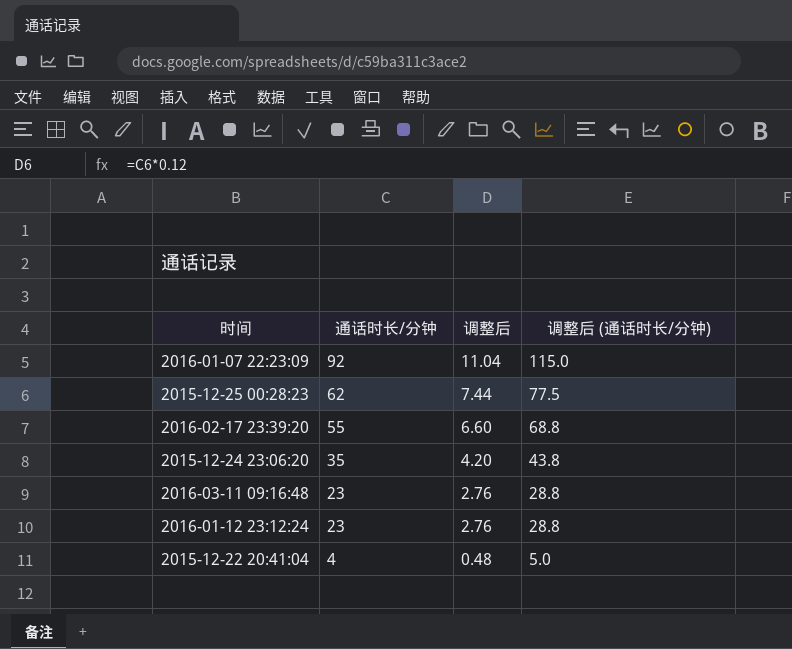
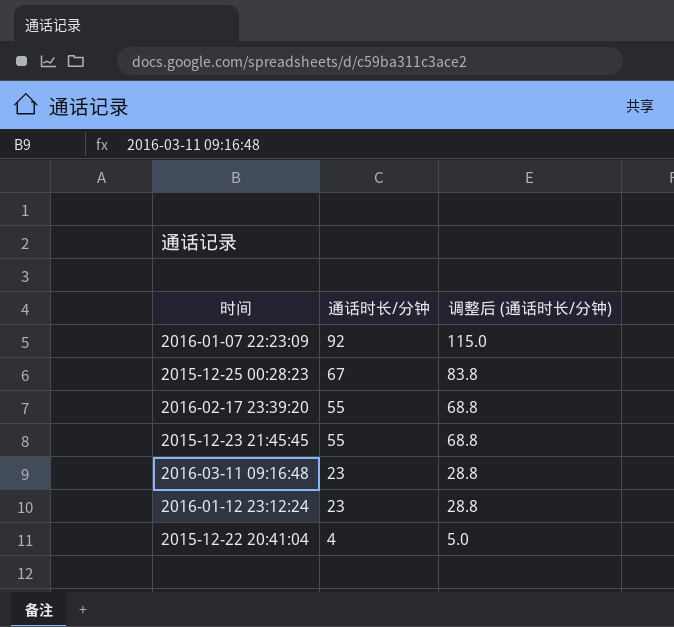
column 调整后 | formula: [通话时长/分钟] * 0.12 -> none
row 2015-12-24 23:06:20: 35 | 4.20 | 43.8 -> none
2015-12-25 00:28:23 | 通话时长/分钟: 62 -> 67
2015-12-25 00:28:23 | 调整后 (通话时长/分钟): 77.5 -> 83.8
row 2015-12-23 21:45:45: none -> 55 | 68.8

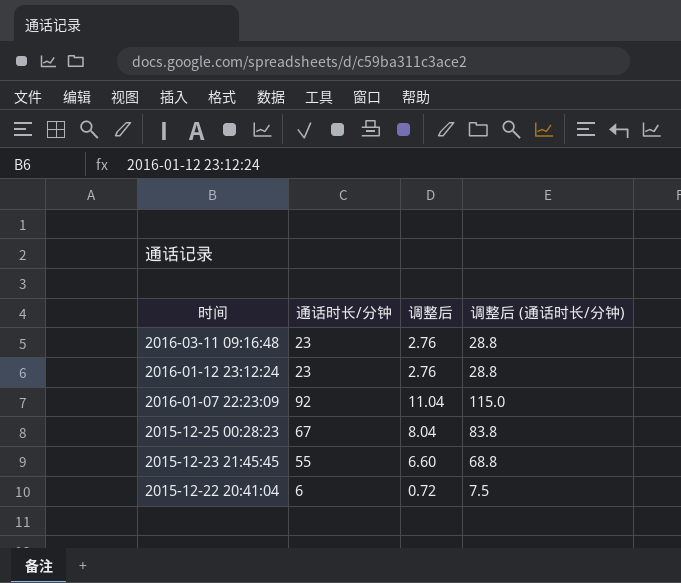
row order: 通话时长/分钟 descending -> 时间 descending
column 调整后 | formula: none -> [通话时长/分钟] * 0.12
row 2016-02-17 23:39:20: 55 | 68.8 -> none
2015-12-22 20:41:04 | 通话时长/分钟: 4 -> 6
2015-12-22 20:41:04 | 调整后 (通话时长/分钟): 5.0 -> 7.5

